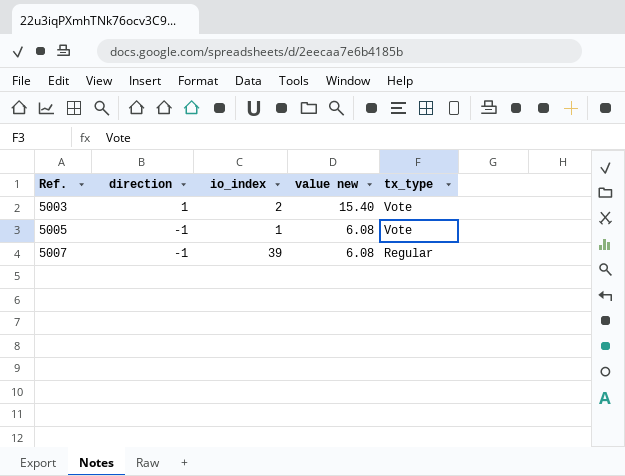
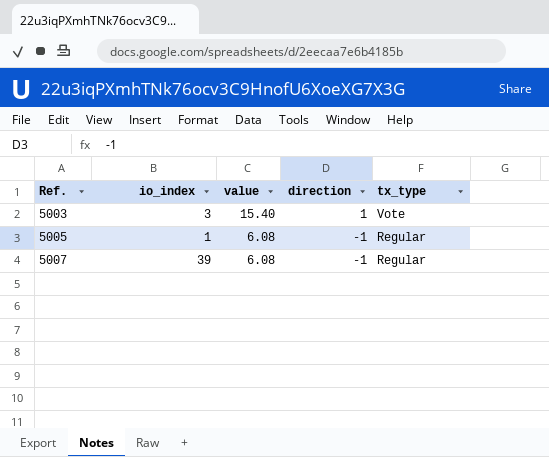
column name: value new -> value
column direction | position: 2 -> 4
5003 | io_index: 2 -> 3
5005 | tx_type: Vote -> Regular

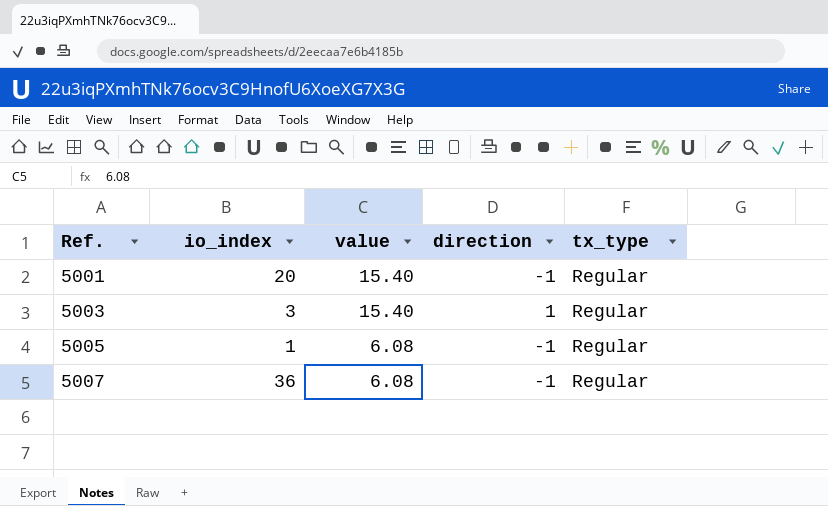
row 5001: none -> 20 | 15.40 | -1 | Regular
5003 | tx_type: Vote -> Regular
5007 | io_index: 39 -> 36

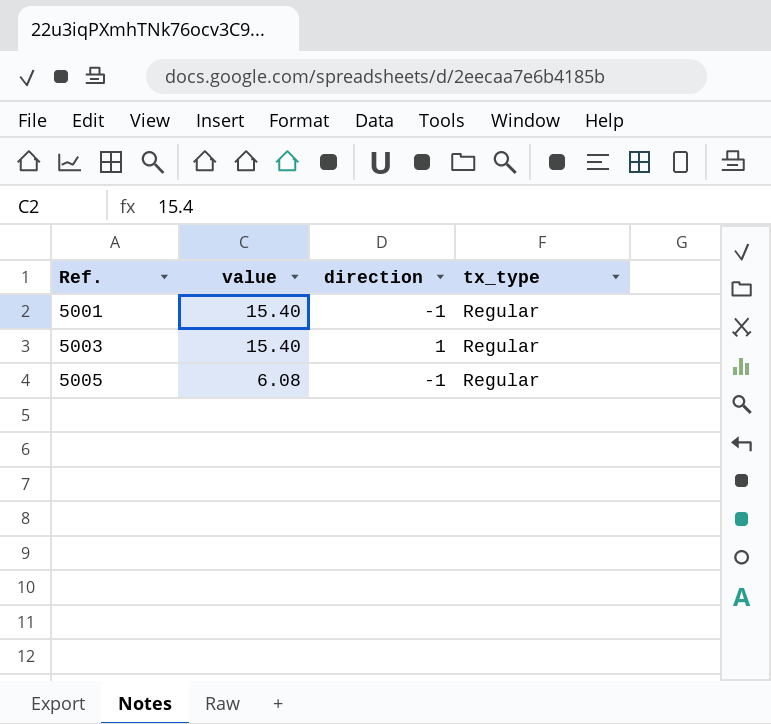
column io_index | position: 2 -> none
row 5007: 36 | 6.08 | -1 | Regular -> none

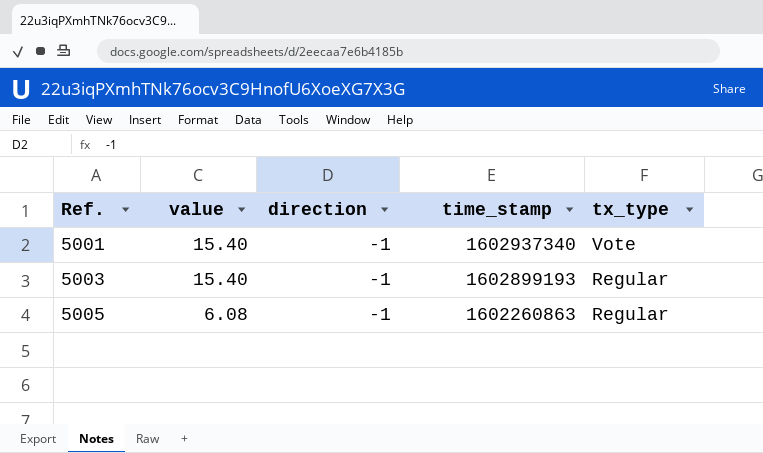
column time_stamp | position: none -> 4
5001 | tx_type: Regular -> Vote
5003 | direction: 1 -> -1

